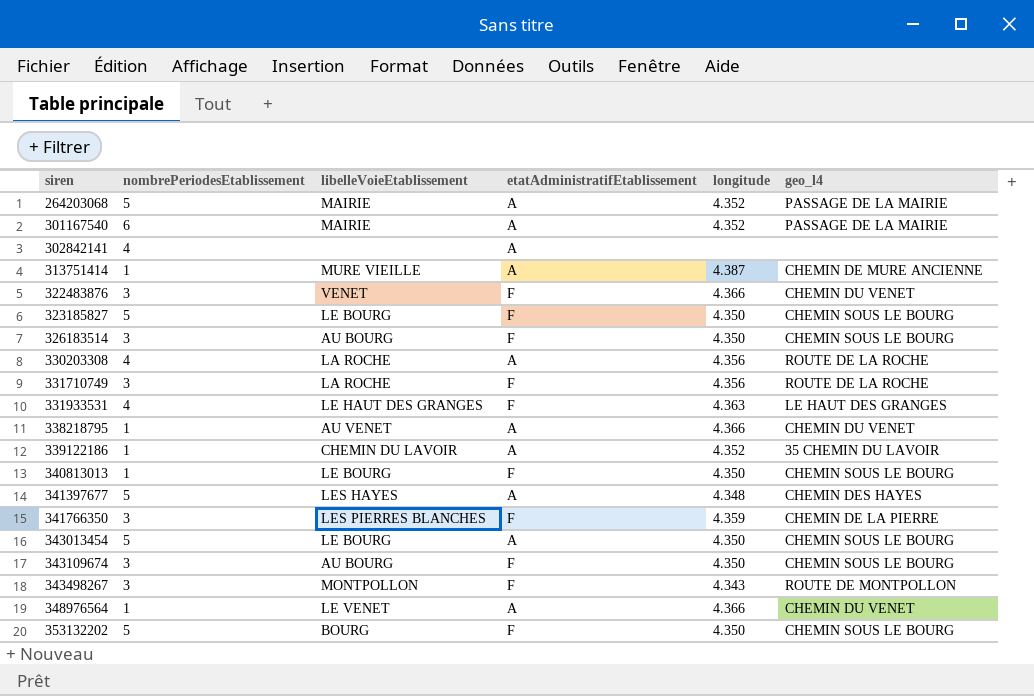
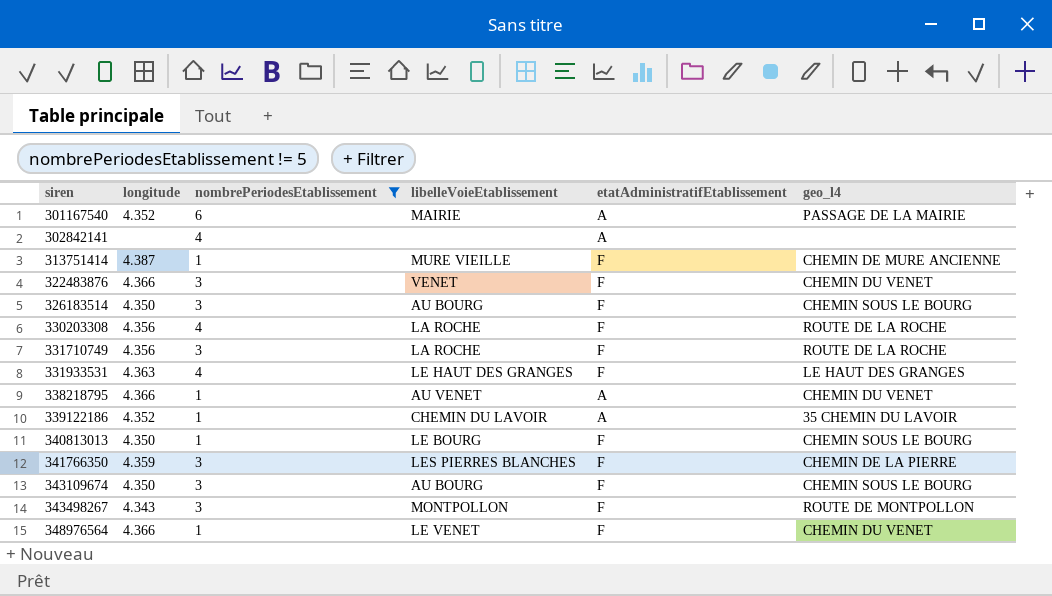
filter: none -> nombrePeriodesEtablissement != 5
column longitude | position: 5 -> 2
313751414 | etatAdministratifEtablissement: A -> F
330203308 | etatAdministratifEtablissement: A -> F
348976564 | etatAdministratifEtablissement: A -> F

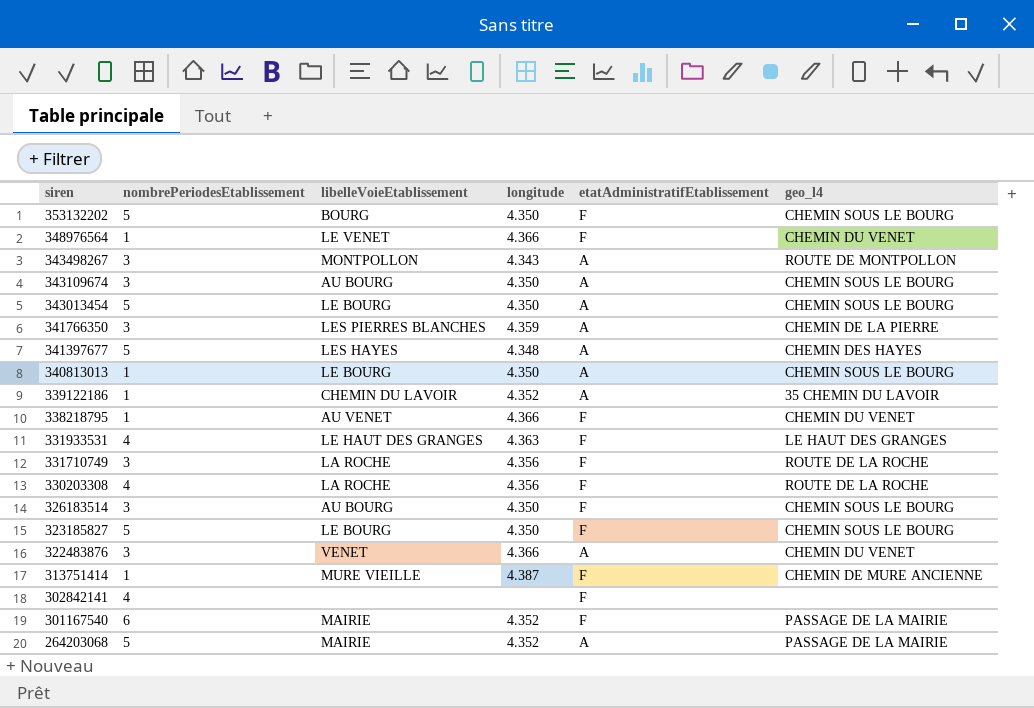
filter: nombrePeriodesEtablissement != 5 -> none
row order: siren ascending -> siren descending
column longitude | position: 2 -> 4
343498267 | etatAdministratifEtablissement: F -> A
343109674 | etatAdministratifEtablissement: F -> A
341766350 | etatAdministratifEtablissement: F -> A
340813013 | etatAdministratifEtablissement: F -> A
338218795 | etatAdministratifEtablissement: A -> F
322483876 | etatAdministratifEtablissement: F -> A
302842141 | etatAdministratifEtablissement: A -> F
301167540 | etatAdministratifEtablissement: A -> F

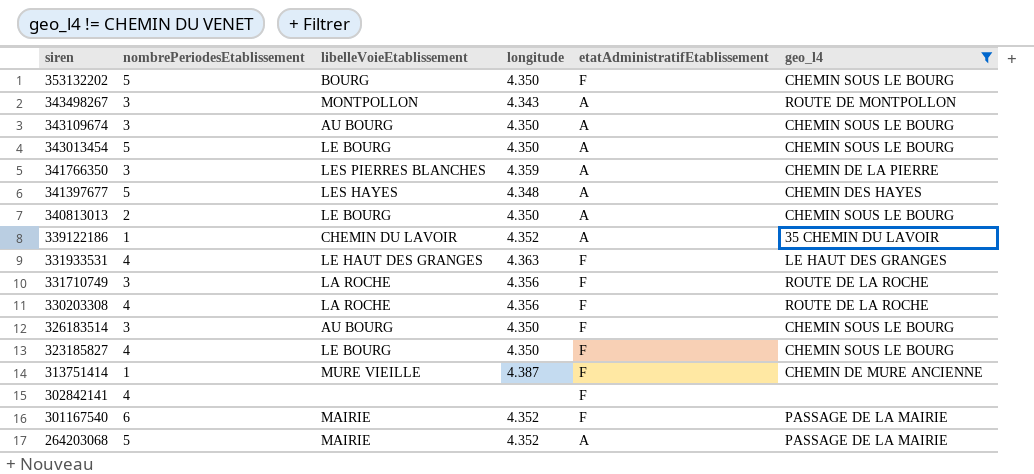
filter: none -> geo_l4 != CHEMIN DU VENET
340813013 | nombrePeriodesEtablissement: 1 -> 2
323185827 | nombrePeriodesEtablissement: 5 -> 4

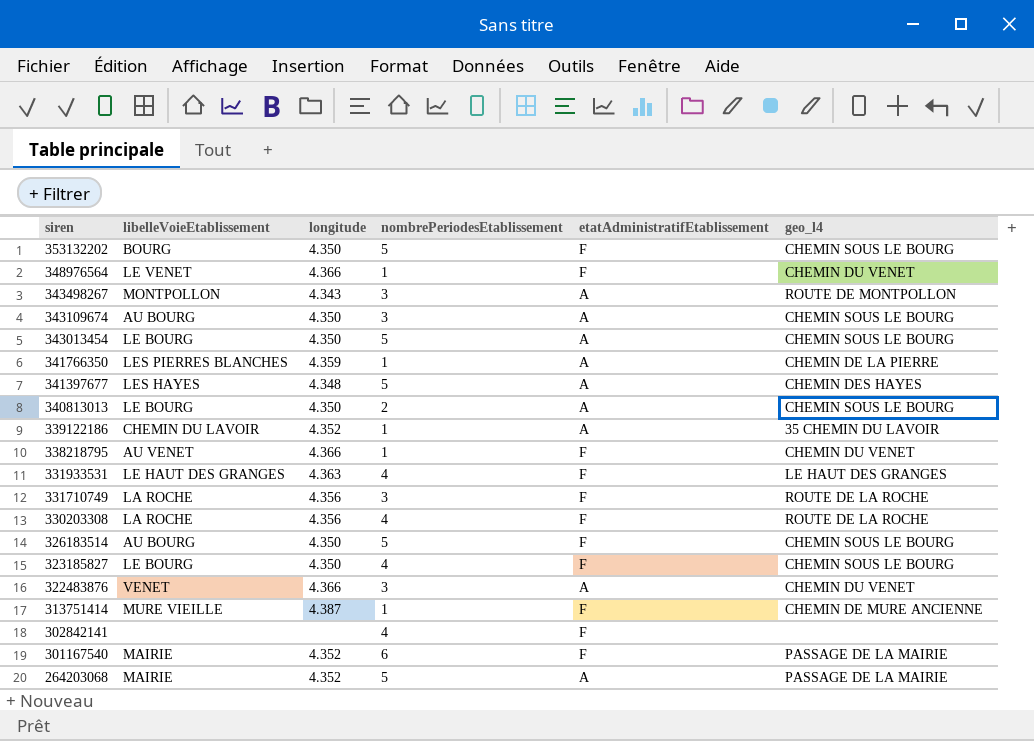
filter: geo_l4 != CHEMIN DU VENET -> none
column nombrePeriodesEtablissement | position: 2 -> 4
341766350 | nombrePeriodesEtablissement: 3 -> 1
326183514 | nombrePeriodesEtablissement: 3 -> 5

